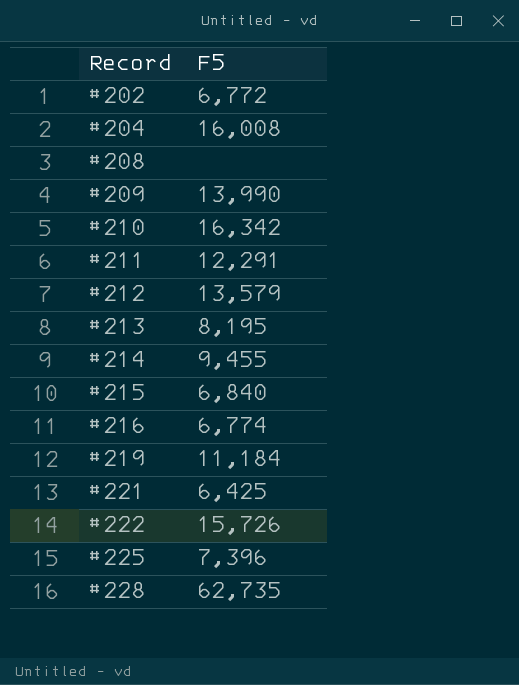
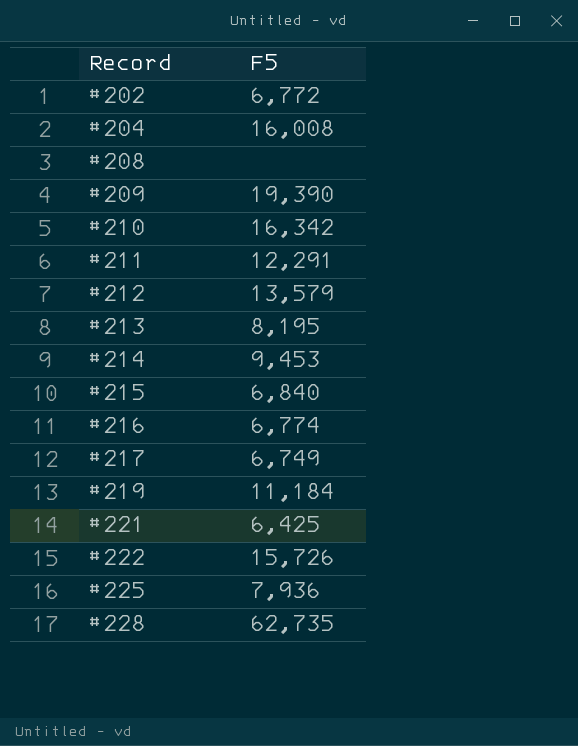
#209 | F5: 13,990 -> 19,390
#214 | F5: 9,455 -> 9,453
row #217: none -> 6,749
#225 | F5: 7,396 -> 7,936

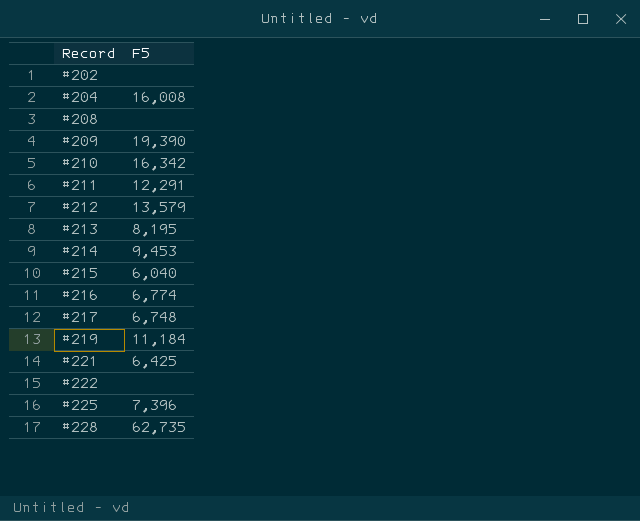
#202 | F5: 6,772 -> none
#215 | F5: 6,840 -> 6,040
#217 | F5: 6,749 -> 6,748
#222 | F5: 15,726 -> none
#225 | F5: 7,936 -> 7,396

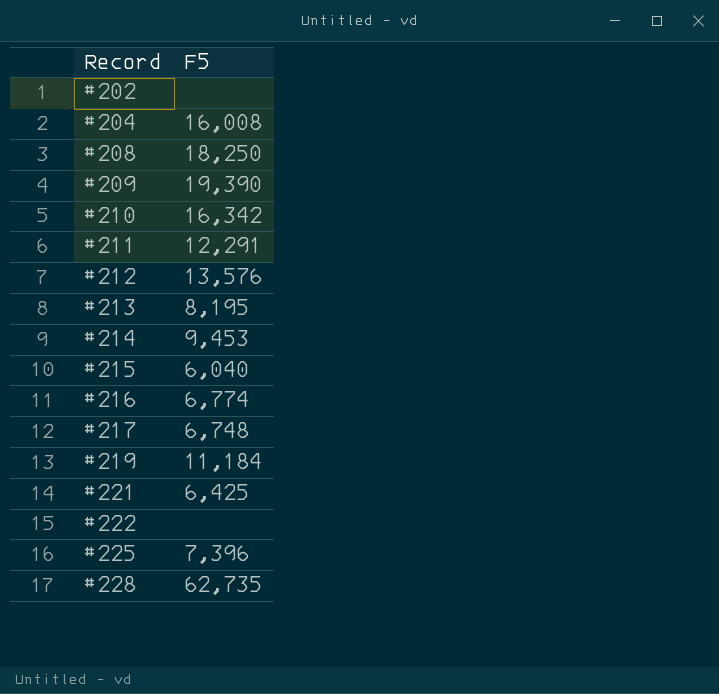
#208 | F5: none -> 18,250
#212 | F5: 13,579 -> 13,576

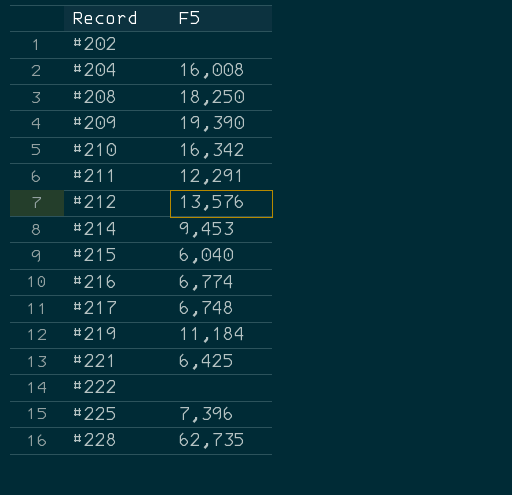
row #213: 8,195 -> none

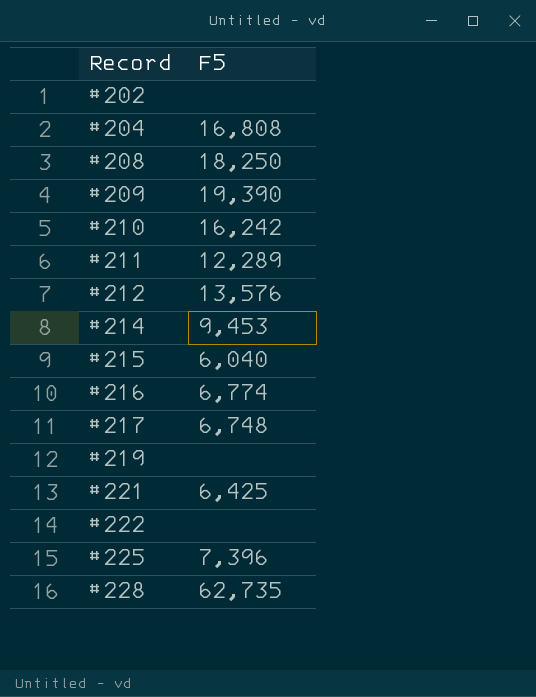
#204 | F5: 16,008 -> 16,808
#210 | F5: 16,342 -> 16,242
#211 | F5: 12,291 -> 12,289
#219 | F5: 11,184 -> none

